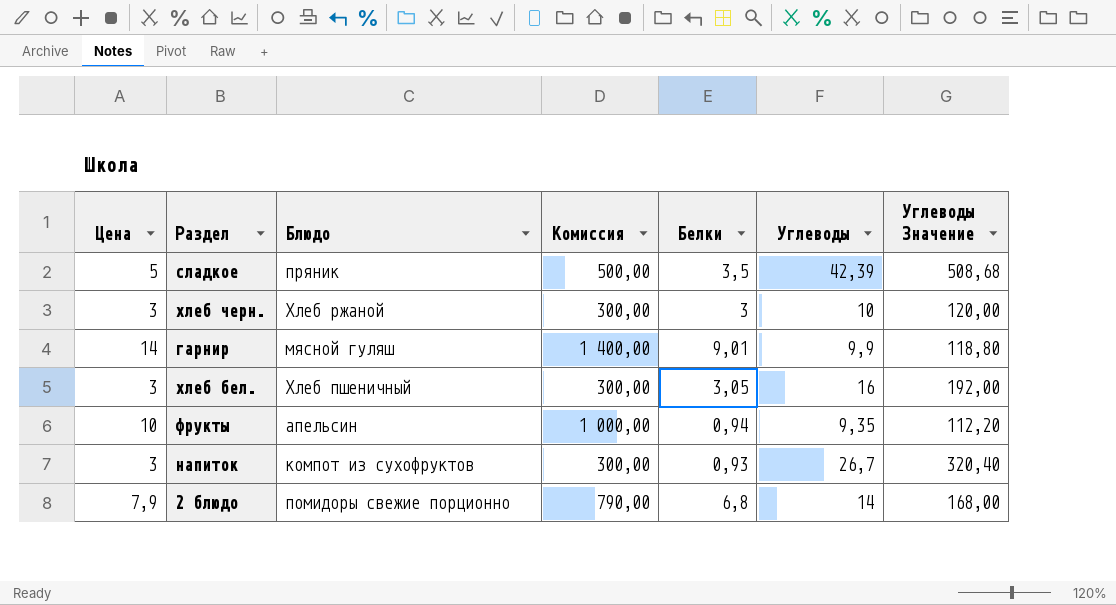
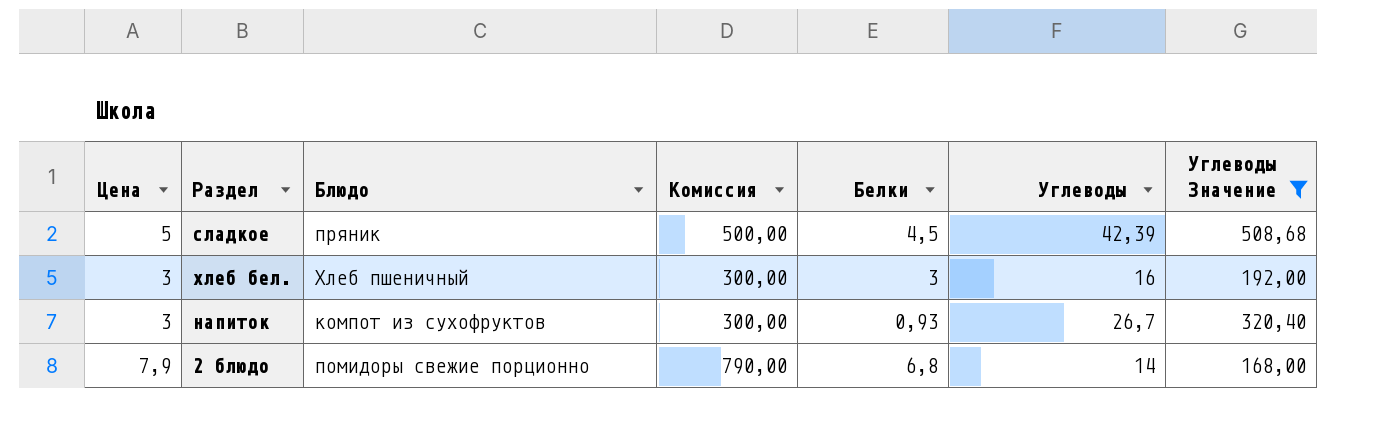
filter: none -> Углеводы Значение >= 168,00
сладкое | Белки: 3,5 -> 4,5
хлеб бел. | Белки: 3,05 -> 3

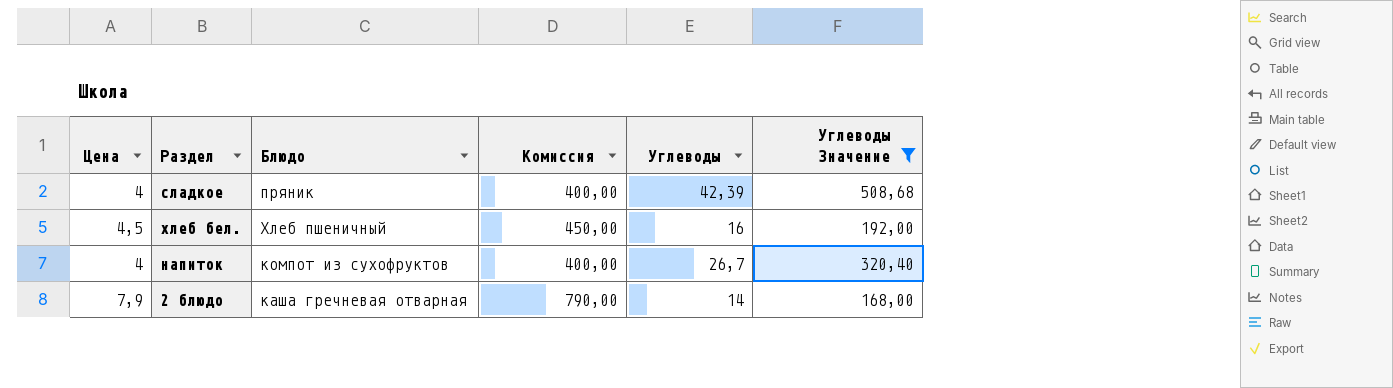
column Белки | position: 5 -> none
сладкое | Цена: 5 -> 4
сладкое | Комиссия: 500,00 -> 400,00
хлеб бел. | Цена: 3 -> 4,5
хлеб бел. | Комиссия: 300,00 -> 450,00
напиток | Цена: 3 -> 4
напиток | Комиссия: 300,00 -> 400,00
2 блюдо | Блюдо: помидоры свежие порционно -> каша гречневая отварная

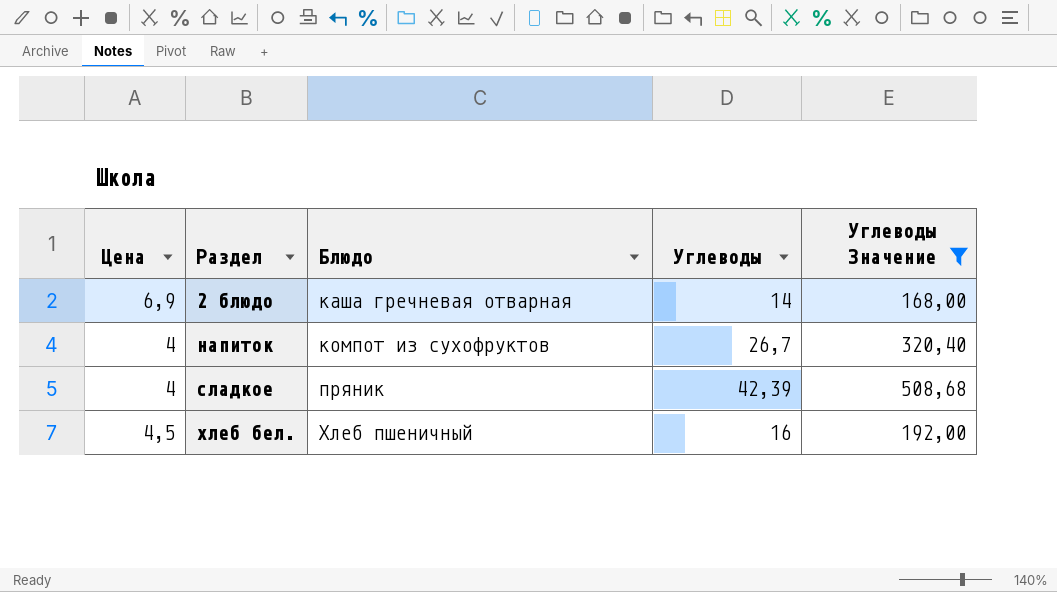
row order: none -> Раздел ascending
column Комиссия | formula: [Цена] * 100 -> none
2 блюдо | Цена: 7,9 -> 6,9

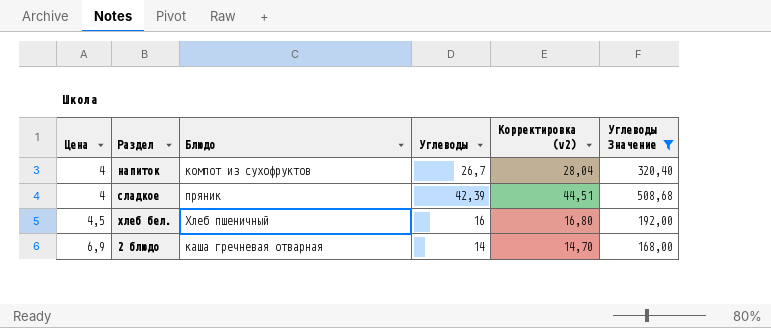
row order: Раздел ascending -> Цена ascending
column Корректировка (v2) | formula: none -> [Углеводы] * 1,05

